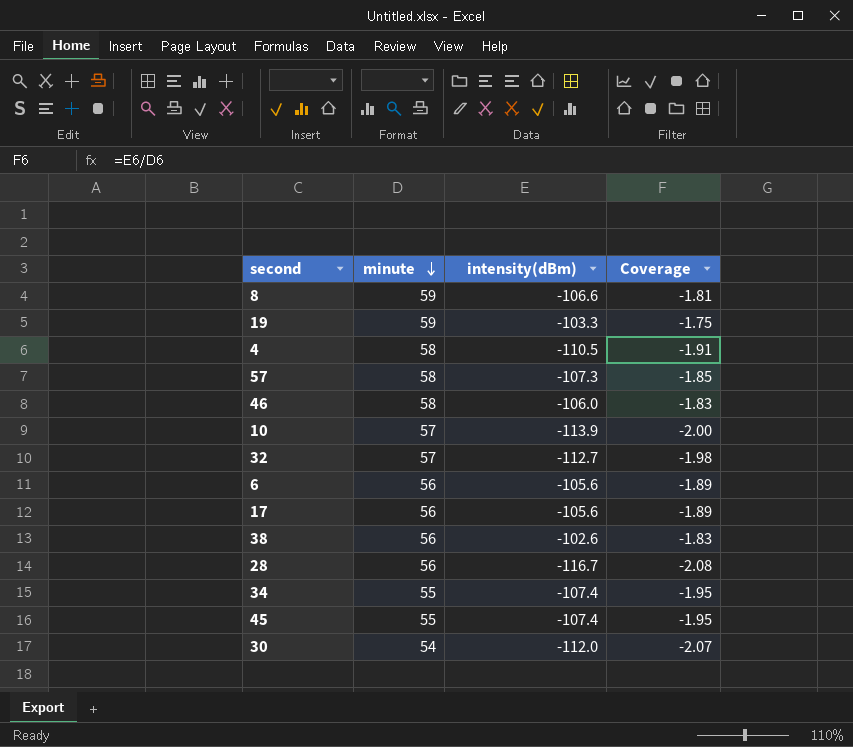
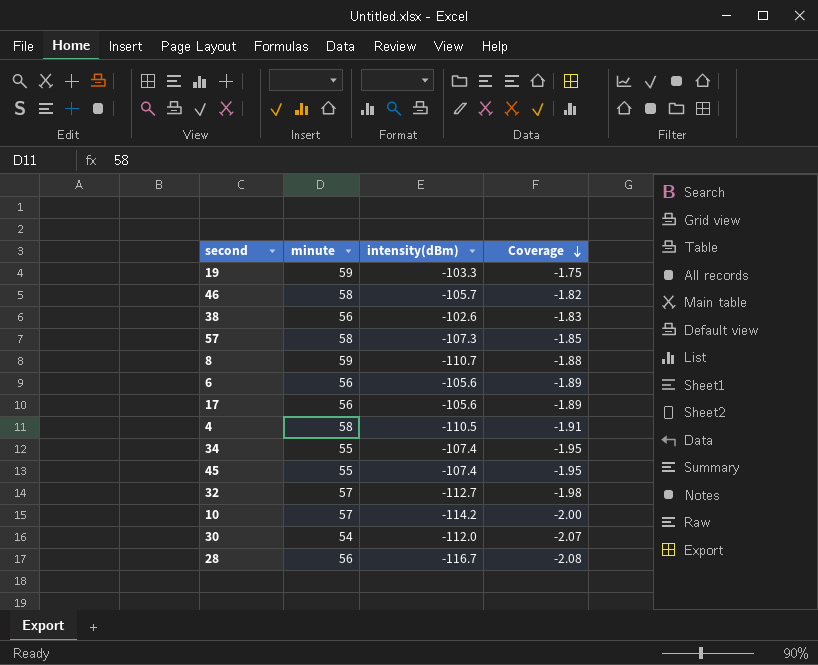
row order: minute descending -> Coverage descending
46 | intensity(dBm): -106.0 -> -105.7
46 | Coverage: -1.83 -> -1.82
8 | intensity(dBm): -106.6 -> -110.7
8 | Coverage: -1.81 -> -1.88
10 | intensity(dBm): -113.9 -> -114.2

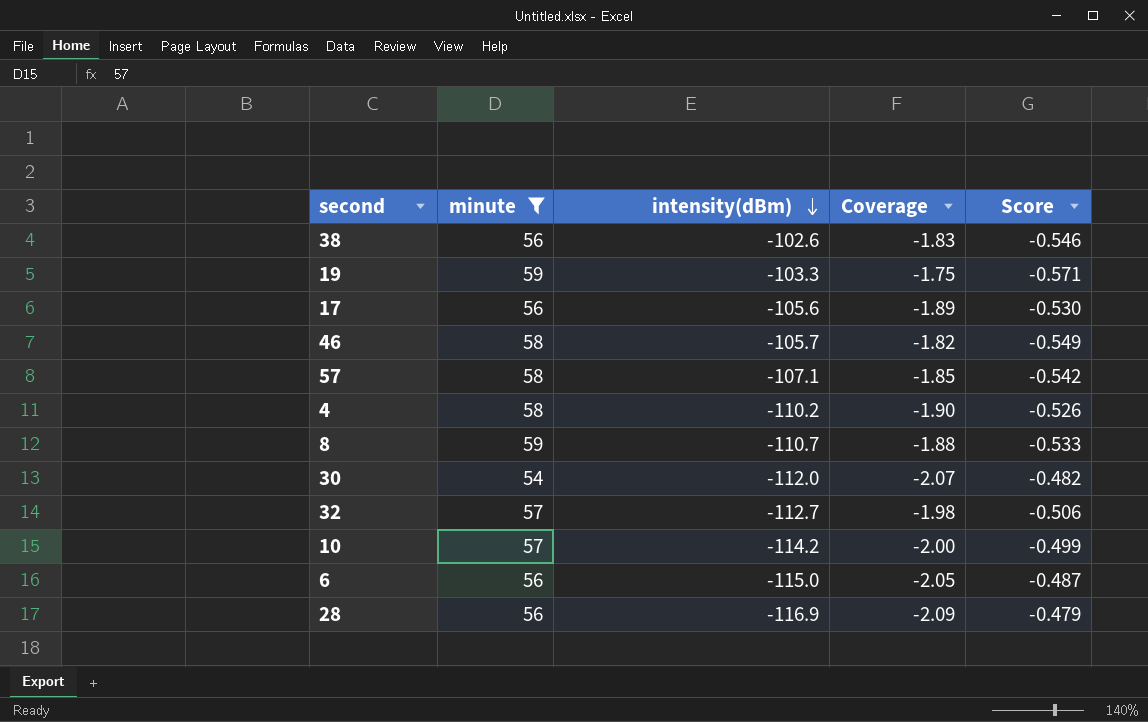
filter: none -> minute != 55
row order: Coverage descending -> intensity(dBm) descending
column Score | formula: none -> [minute] / [intensity(dBm)]
57 | intensity(dBm): -107.3 -> -107.1
4 | intensity(dBm): -110.5 -> -110.2
4 | Coverage: -1.91 -> -1.90
6 | intensity(dBm): -105.6 -> -115.0
6 | Coverage: -1.89 -> -2.05
28 | intensity(dBm): -116.7 -> -116.9
28 | Coverage: -2.08 -> -2.09

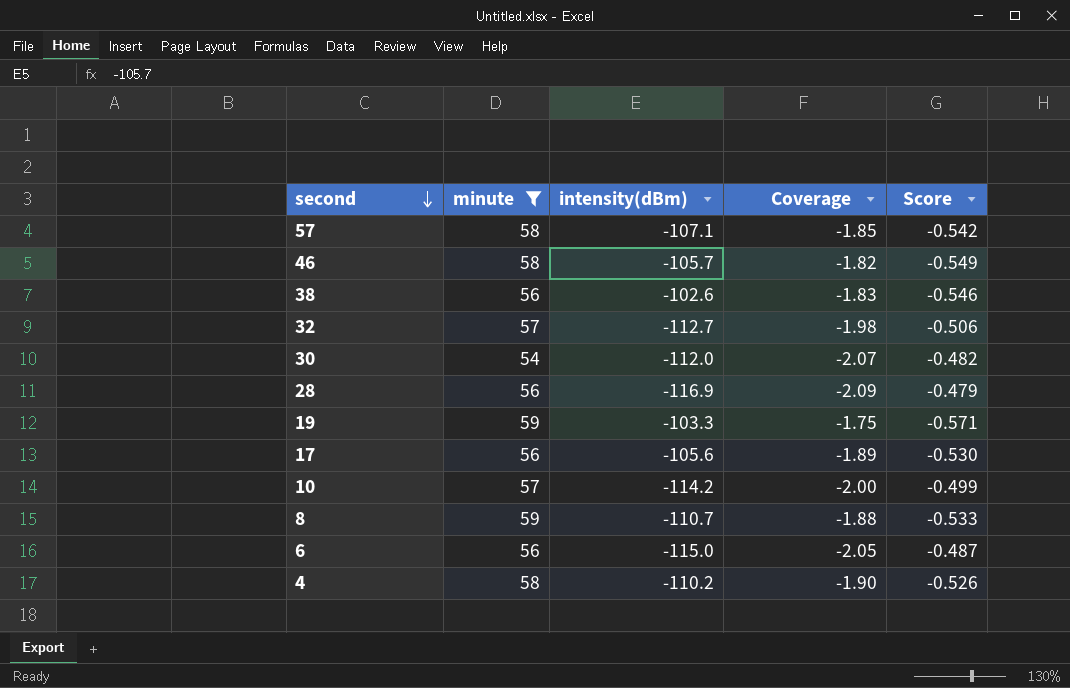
row order: intensity(dBm) descending -> second descending

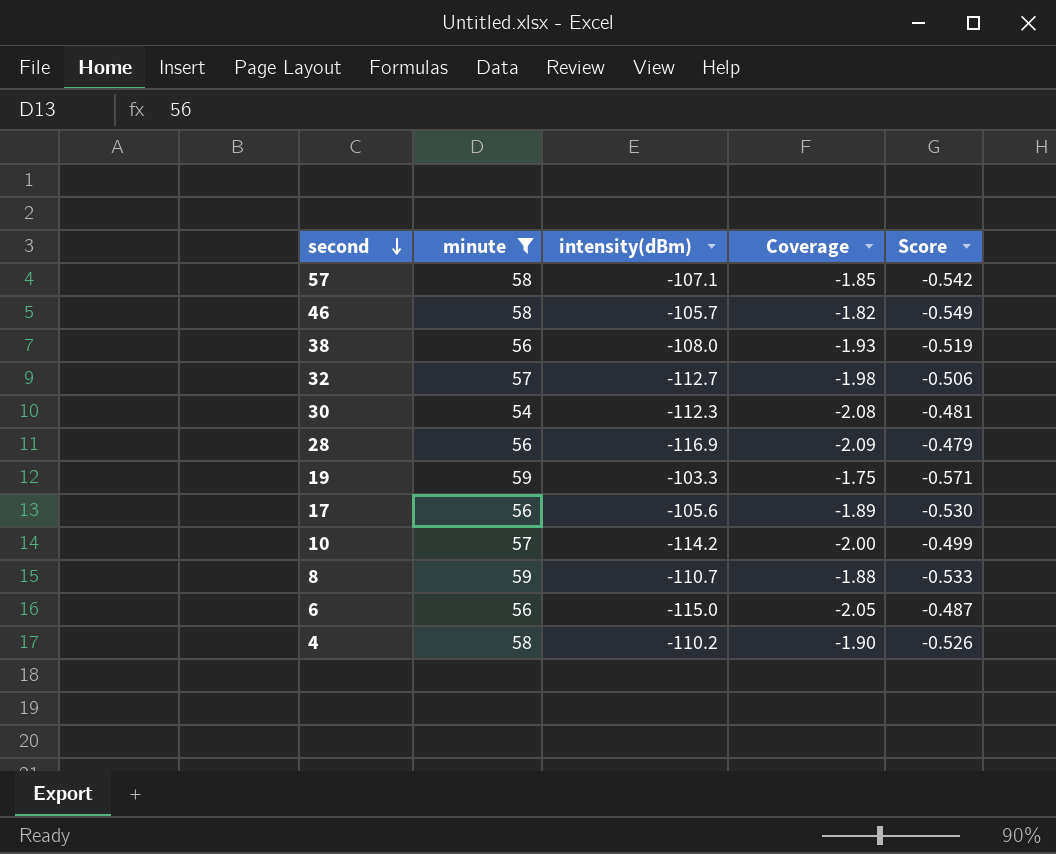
38 | intensity(dBm): -102.6 -> -108.0
38 | Coverage: -1.83 -> -1.93
38 | Score: -0.546 -> -0.519
30 | intensity(dBm): -112.0 -> -112.3
30 | Coverage: -2.07 -> -2.08
30 | Score: -0.482 -> -0.481

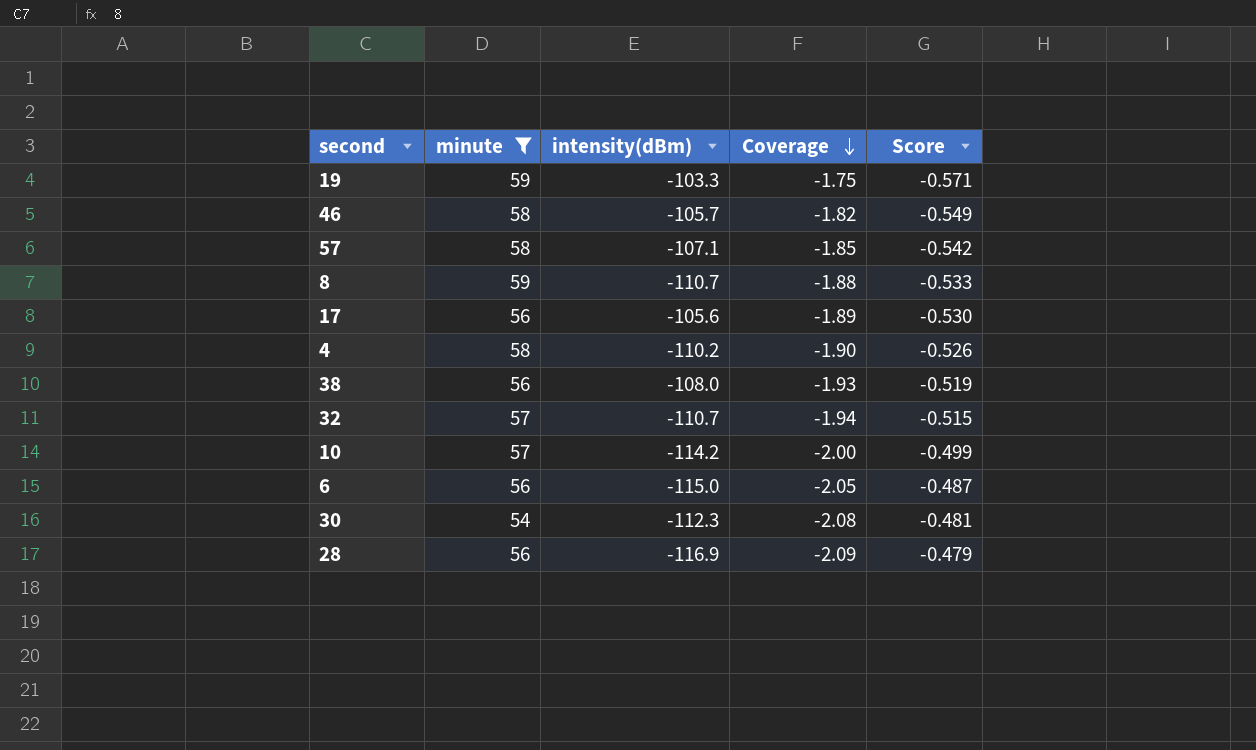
row order: second descending -> Coverage descending
32 | intensity(dBm): -112.7 -> -110.7
32 | Coverage: -1.98 -> -1.94
32 | Score: -0.506 -> -0.515

